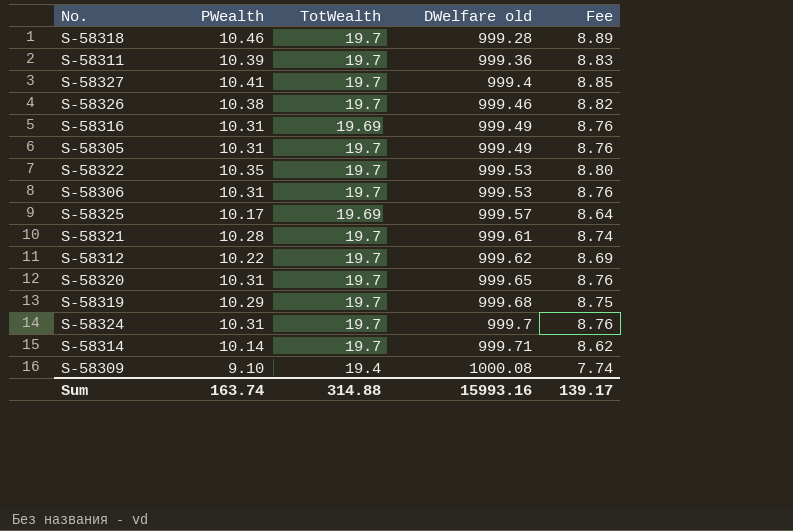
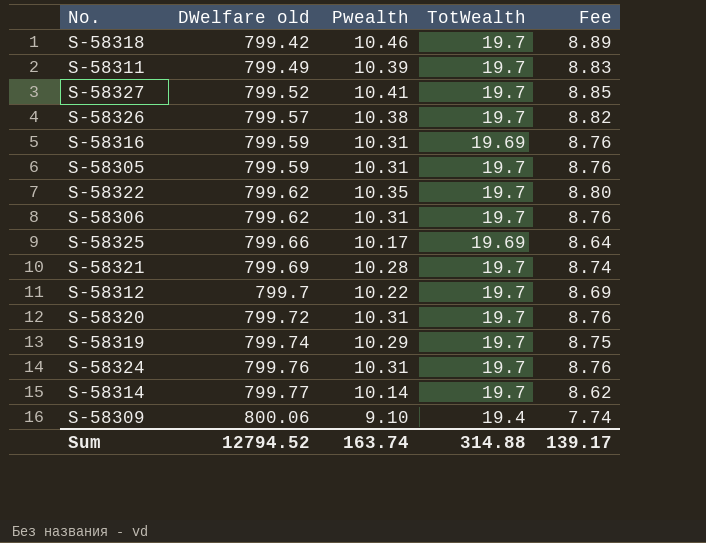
column DWelfare old | position: 4 -> 2
column name: PWealth -> Pwealth
S-58318 | DWelfare old: 999.28 -> 799.42
S-58311 | DWelfare old: 999.36 -> 799.49
S-58327 | DWelfare old: 999.4 -> 799.52
S-58326 | DWelfare old: 999.46 -> 799.57
S-58316 | DWelfare old: 999.49 -> 799.59
S-58305 | DWelfare old: 999.49 -> 799.59
S-58322 | DWelfare old: 999.53 -> 799.62
S-58306 | DWelfare old: 999.53 -> 799.62
S-58325 | DWelfare old: 999.57 -> 799.66
S-58321 | DWelfare old: 999.61 -> 799.69
S-58312 | DWelfare old: 999.62 -> 799.7
S-58320 | DWelfare old: 999.65 -> 799.72
S-58319 | DWelfare old: 999.68 -> 799.74
S-58324 | DWelfare old: 999.7 -> 799.76
S-58314 | DWelfare old: 999.71 -> 799.77
S-58309 | DWelfare old: 1000.08 -> 800.06
Sum | DWelfare old: 15993.16 -> 12794.52

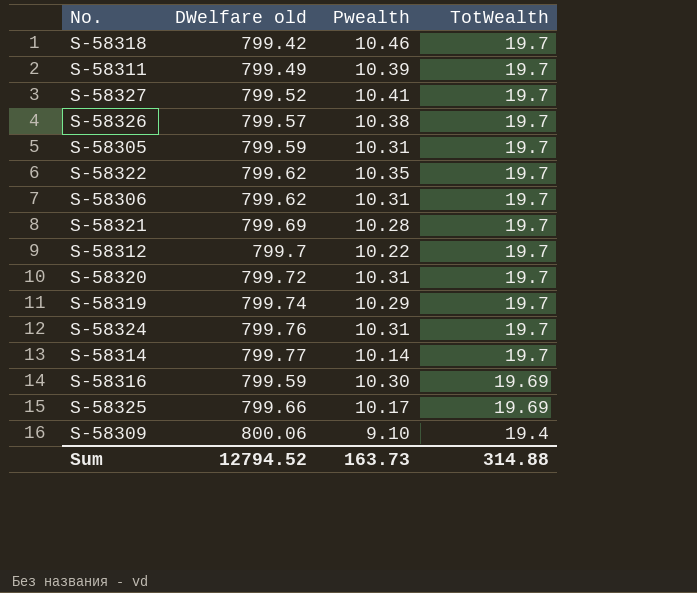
row order: DWelfare old ascending -> TotWealth descending
column Fee | formula: [Pwealth] * 0.85 -> none
S-58316 | Pwealth: 10.31 -> 10.30
Sum | Pwealth: 163.74 -> 163.73

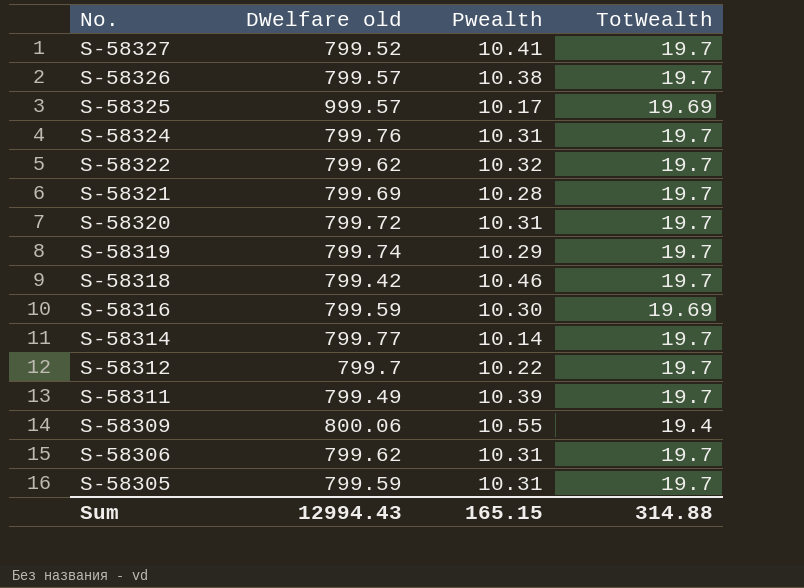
row order: TotWealth descending -> No. descending
S-58325 | DWelfare old: 799.66 -> 999.57
S-58322 | Pwealth: 10.35 -> 10.32
S-58309 | Pwealth: 9.10 -> 10.55
Sum | DWelfare old: 12794.52 -> 12994.43
Sum | Pwealth: 163.73 -> 165.15

